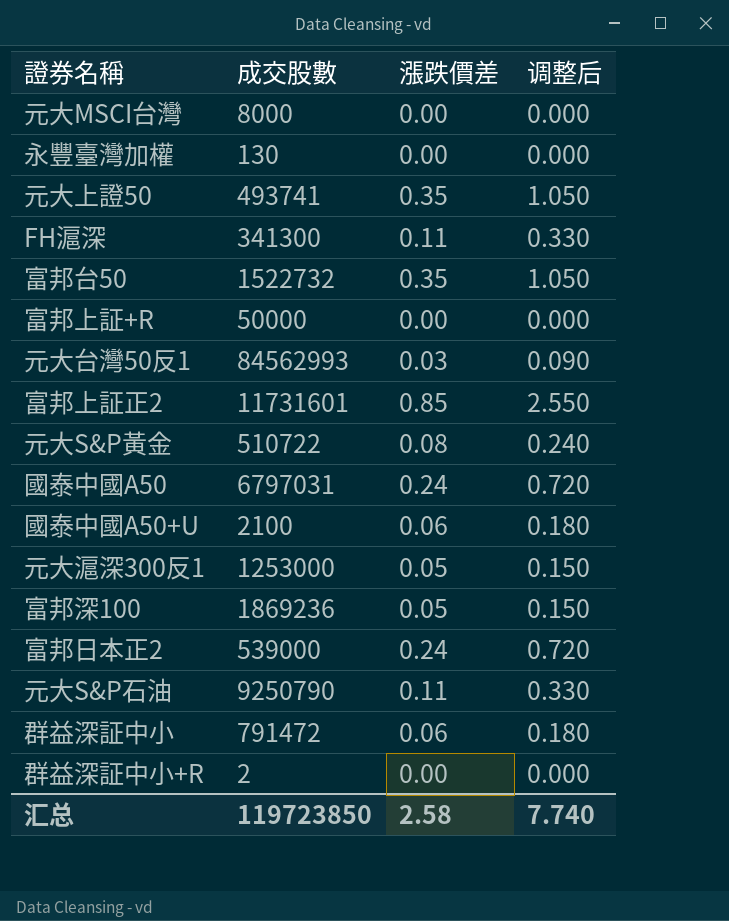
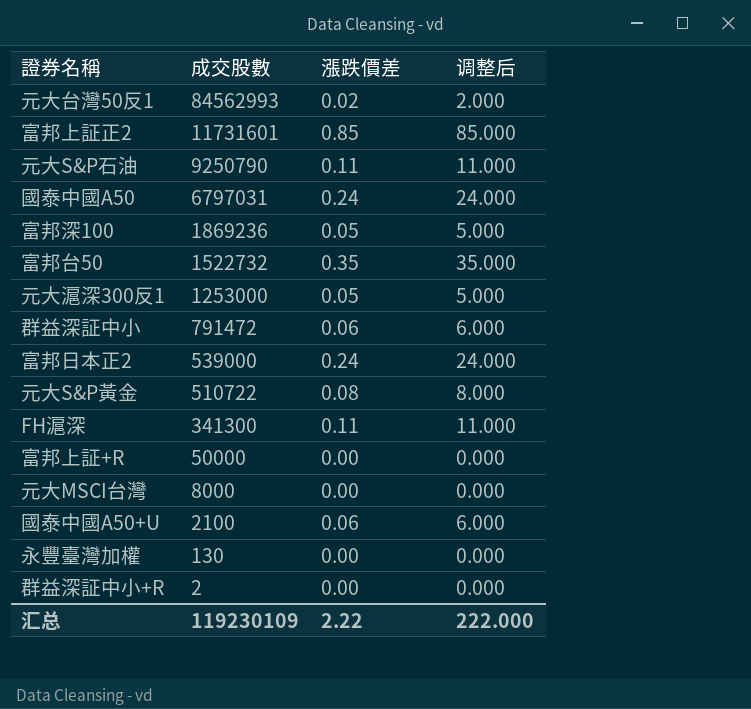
row order: none -> 成交股數 descending
column 调整后 | formula: [漲跌價差] * 3 -> [漲跌價差] * 100
row 元大上證50: 493741 | 0.35 | 1.050 -> none
元大台灣50反1 | 漲跌價差: 0.03 -> 0.02
汇总 | 成交股數: 119723850 -> 119230109
汇总 | 漲跌價差: 2.58 -> 2.22
汇总 | 调整后: 7.740 -> 222.000

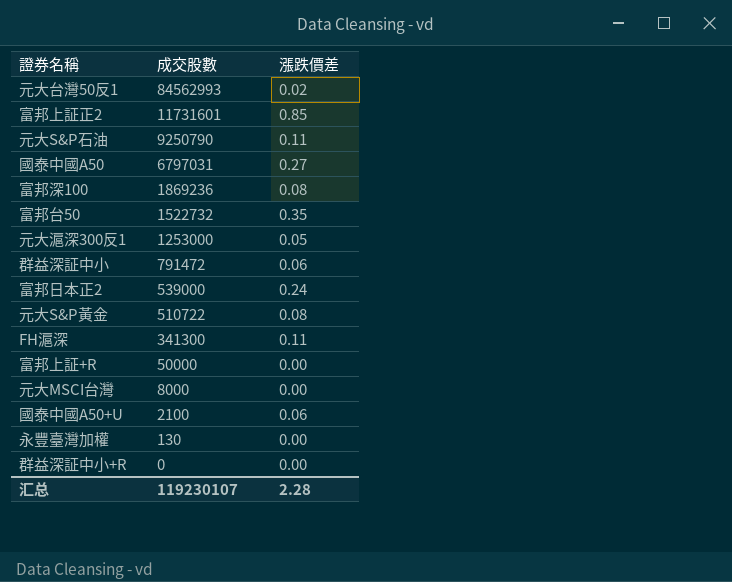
column 调整后 | formula: [漲跌價差] * 100 -> none
國泰中國A50 | 漲跌價差: 0.24 -> 0.27
富邦深100 | 漲跌價差: 0.05 -> 0.08
群益深証中小+R | 成交股數: 2 -> 0
汇总 | 成交股數: 119230109 -> 119230107
汇总 | 漲跌價差: 2.22 -> 2.28

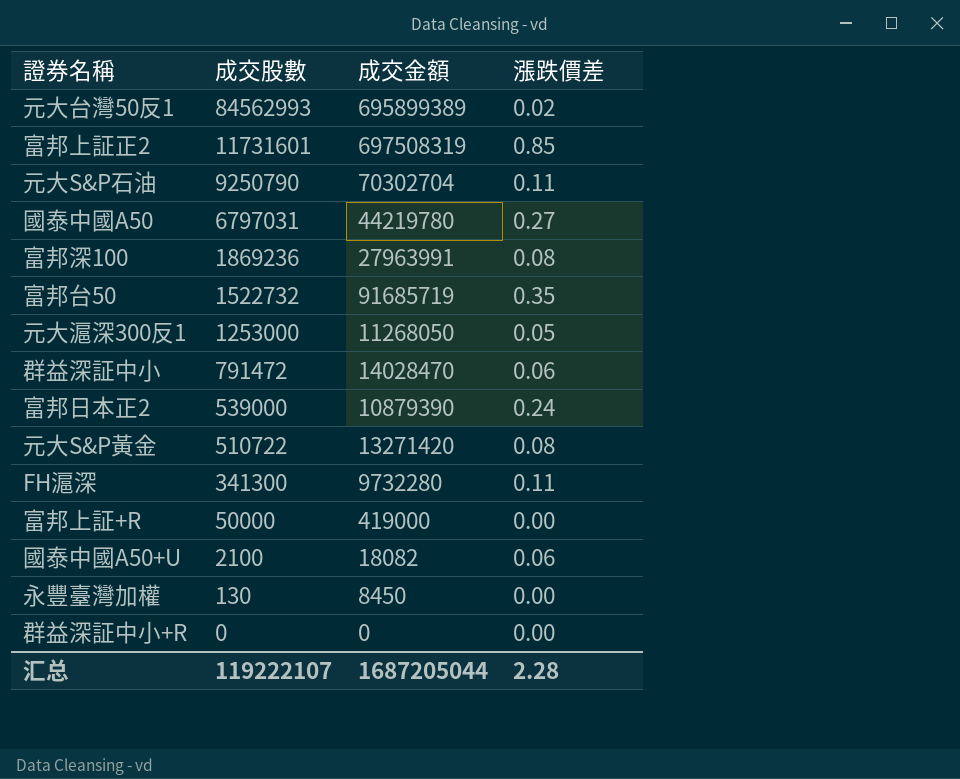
column 成交金額 | position: none -> 3
row 元大MSCI台灣: 8000 | 0.00 -> none
汇总 | 成交股數: 119230107 -> 119222107

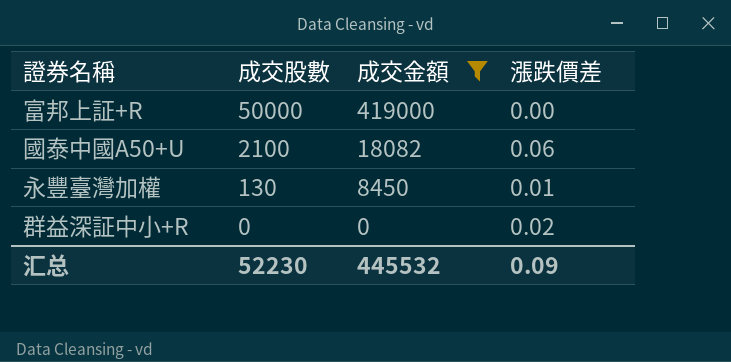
filter: none -> 成交金額 <= 419000
永豐臺灣加權 | 漲跌價差: 0.00 -> 0.01
群益深証中小+R | 漲跌價差: 0.00 -> 0.02
汇总 | 成交股數: 119222107 -> 52230
汇总 | 成交金額: 1687205044 -> 445532
汇总 | 漲跌價差: 2.28 -> 0.09

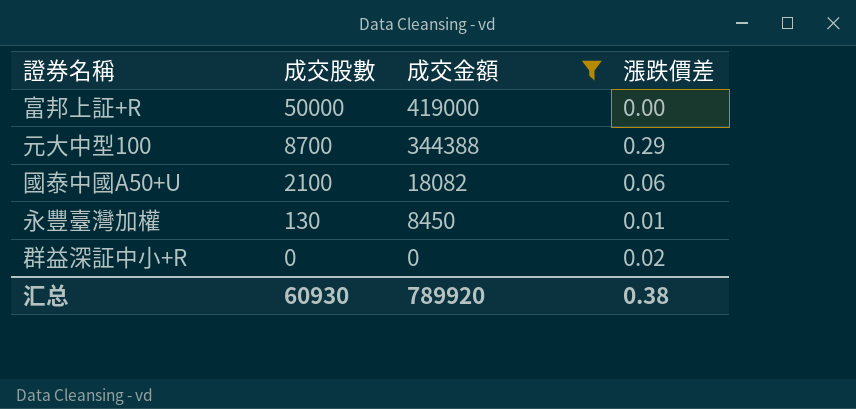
row 元大中型100: none -> 8700 | 344388 | 0.29
汇总 | 成交股數: 52230 -> 60930
汇总 | 成交金額: 445532 -> 789920
汇总 | 漲跌價差: 0.09 -> 0.38

